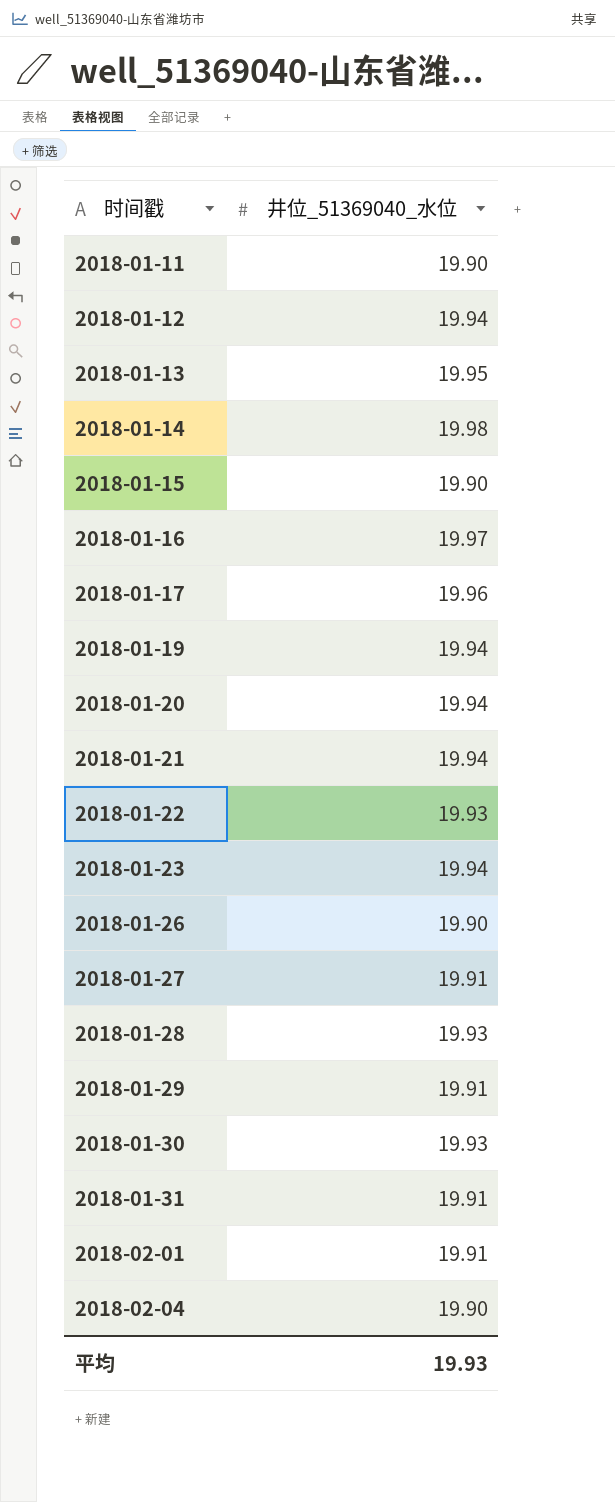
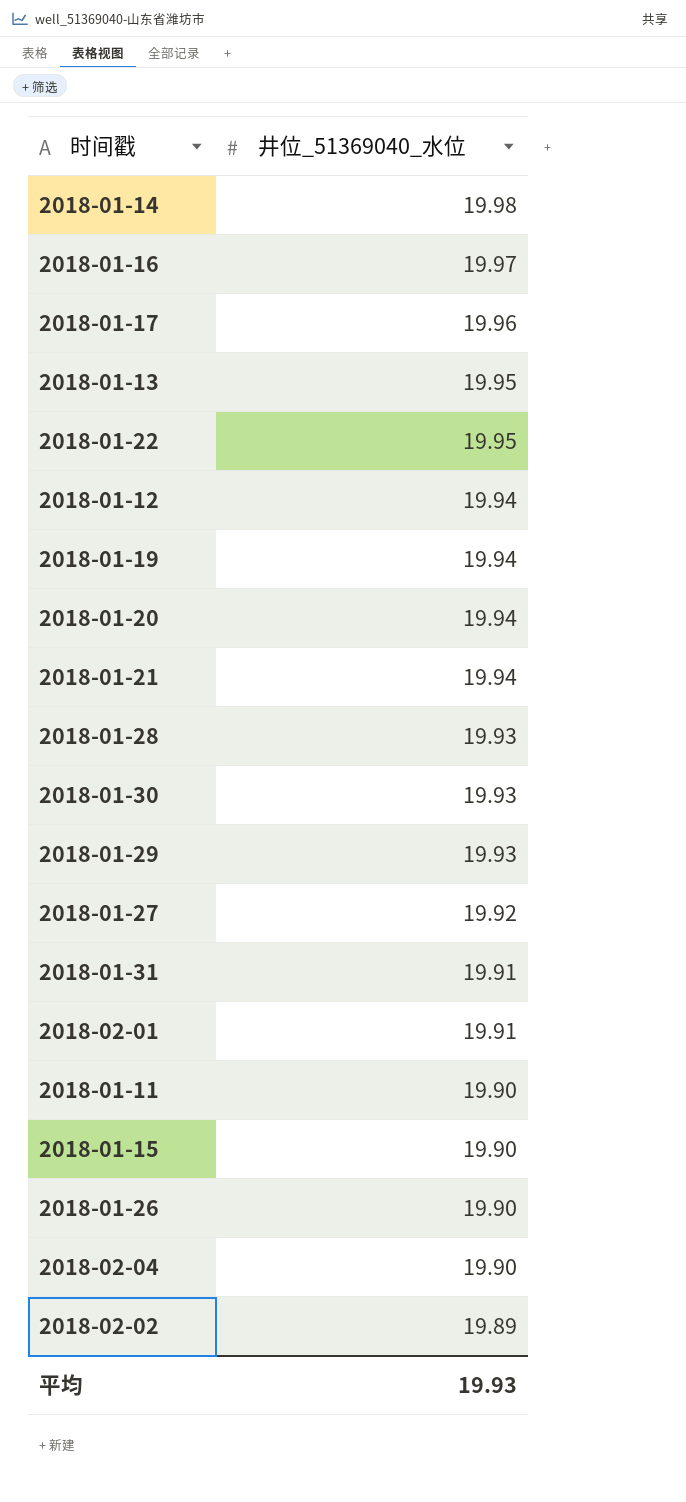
row order: 时间戳 ascending -> 井位_51369040_水位 descending
row 2018-01-23: 19.94 -> none
2018-01-22 | 井位_51369040_水位: 19.93 -> 19.95
2018-01-29 | 井位_51369040_水位: 19.91 -> 19.93
2018-01-27 | 井位_51369040_水位: 19.91 -> 19.92
row 2018-02-02: none -> 19.89

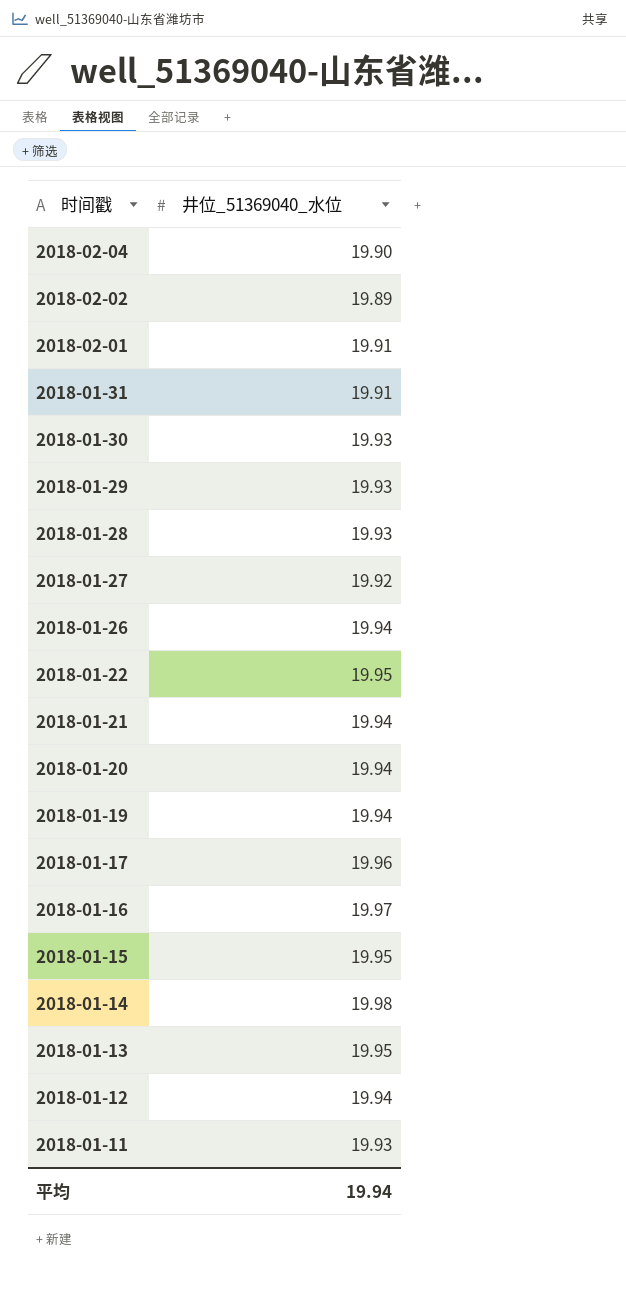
row order: 井位_51369040_水位 descending -> 时间戳 descending
2018-01-26 | 井位_51369040_水位: 19.90 -> 19.94
2018-01-15 | 井位_51369040_水位: 19.90 -> 19.95
2018-01-11 | 井位_51369040_水位: 19.90 -> 19.93
平均 | 井位_51369040_水位: 19.93 -> 19.94

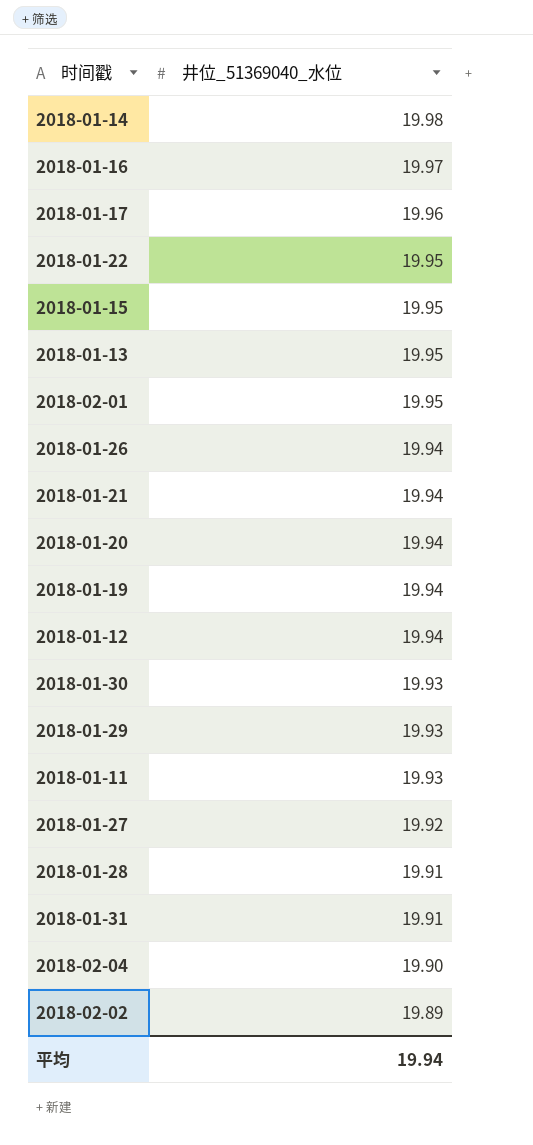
row order: 时间戳 descending -> 井位_51369040_水位 descending
2018-02-01 | 井位_51369040_水位: 19.91 -> 19.95
2018-01-28 | 井位_51369040_水位: 19.93 -> 19.91

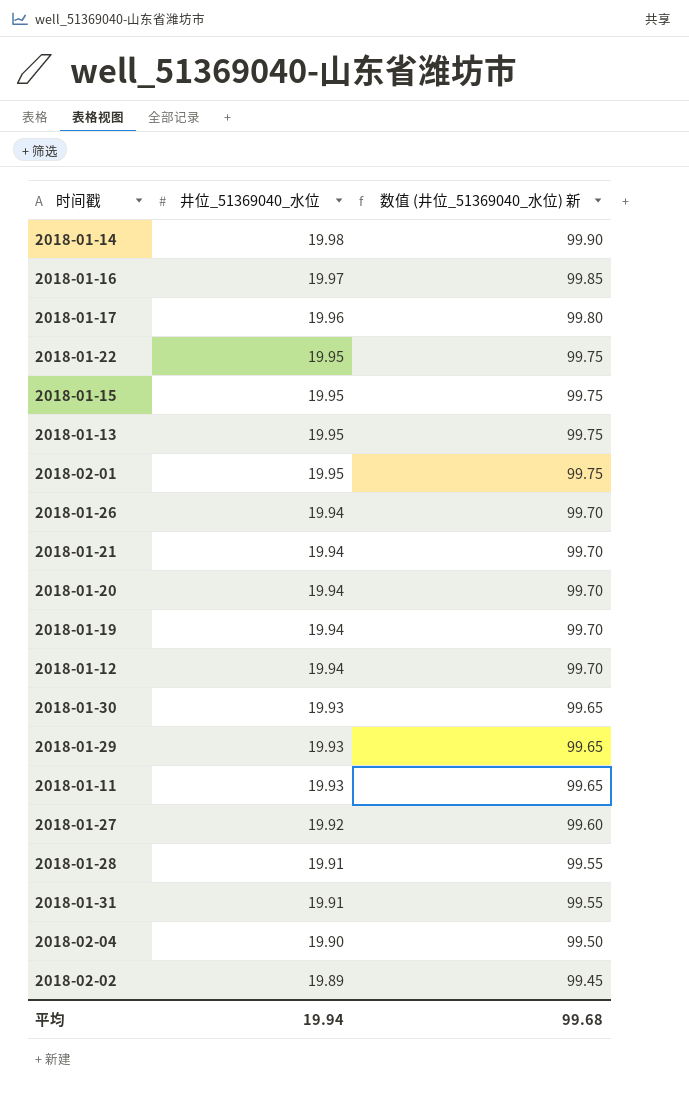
column 数值 (井位_51369040_水位) 新 | formula: none -> [井位_51369040_水位] * 5

